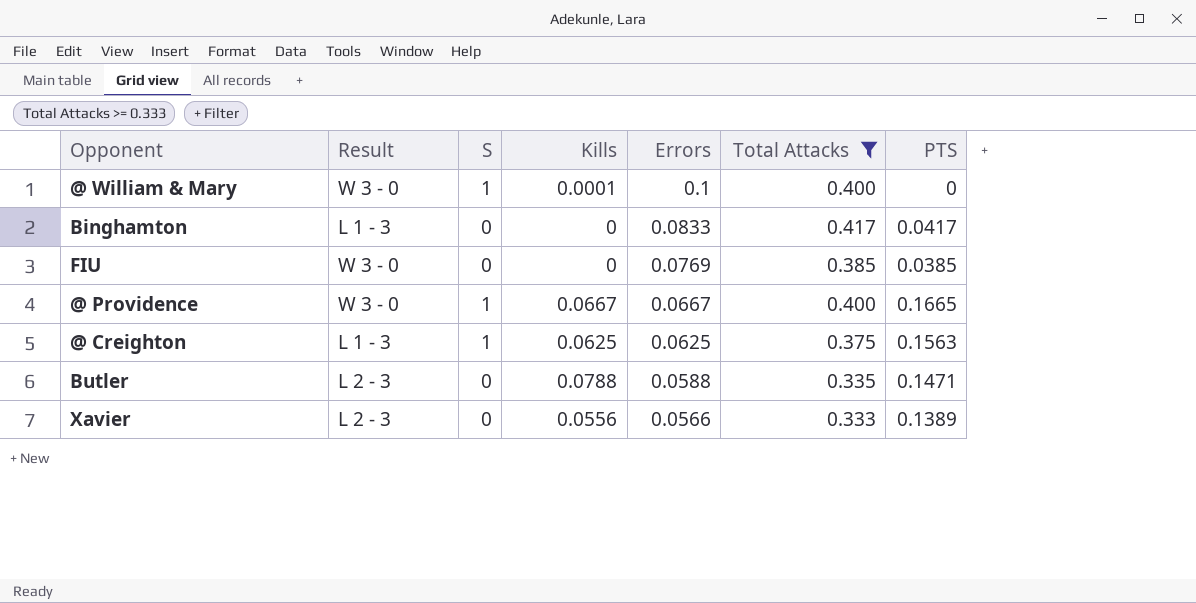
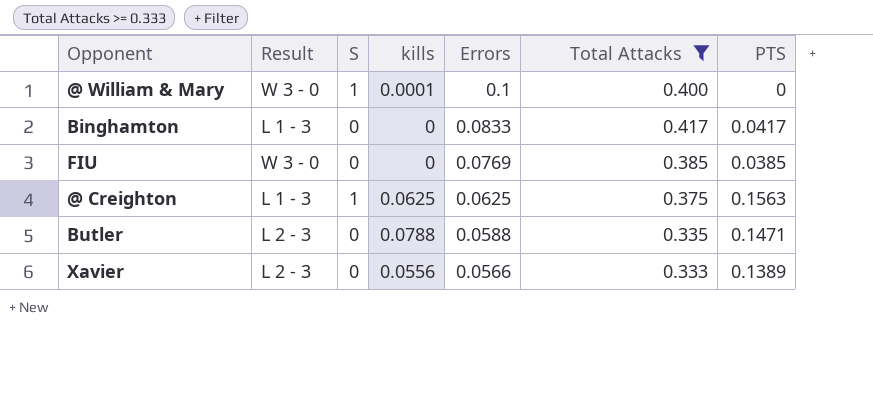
column name: Kills -> kills
row @ Providence: W 3 - 0 | 1 | 0.0667 | 0.0667 | 0.400 | 0.1665 -> none

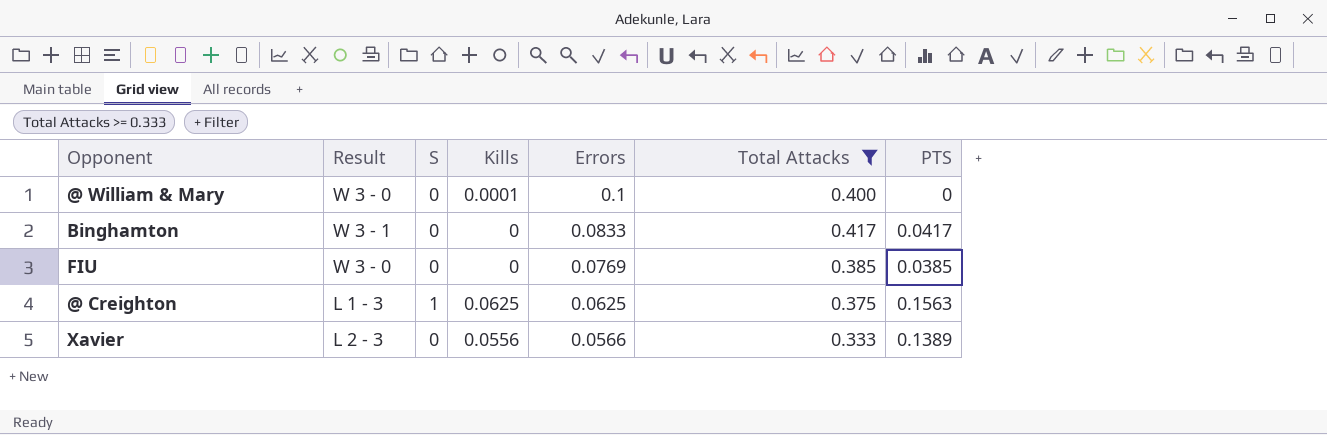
column name: kills -> Kills
row Butler: L 2 - 3 | 0 | 0.0788 | 0.0588 | 0.335 | 0.1471 -> none
@ William & Mary | S: 1 -> 0
Binghamton | Result: L 1 - 3 -> W 3 - 1

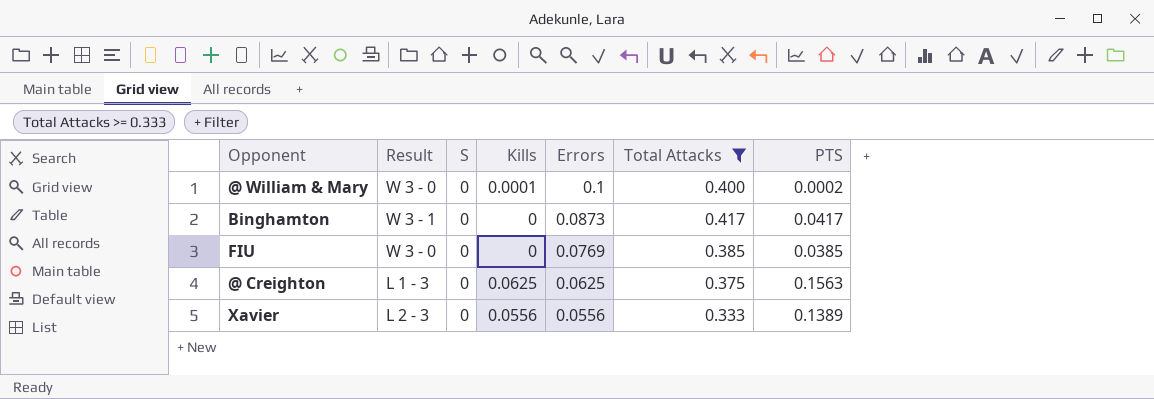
@ William & Mary | PTS: 0 -> 0.0002
Binghamton | Errors: 0.0833 -> 0.0873
@ Creighton | S: 1 -> 0
Xavier | Errors: 0.0566 -> 0.0556

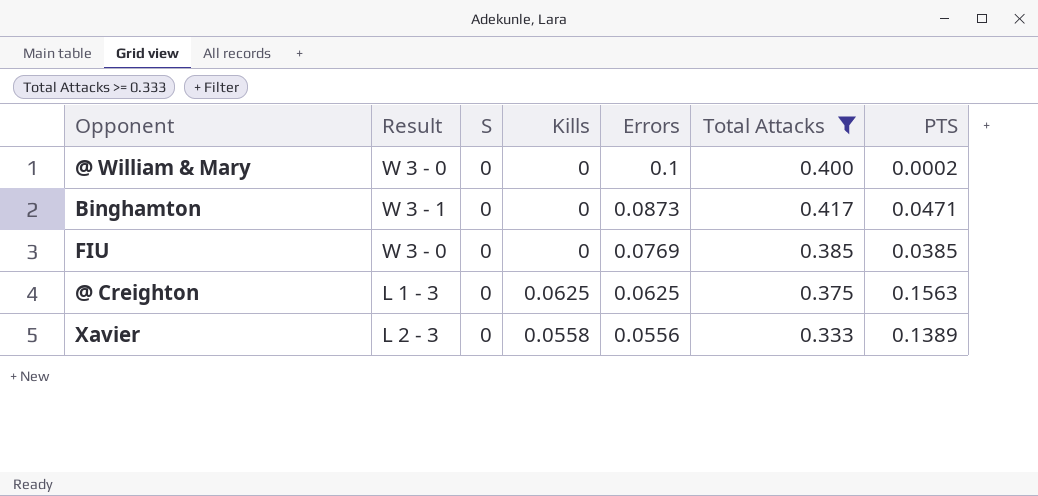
@ William & Mary | Kills: 0.0001 -> 0
Binghamton | PTS: 0.0417 -> 0.0471
Xavier | Kills: 0.0556 -> 0.0558

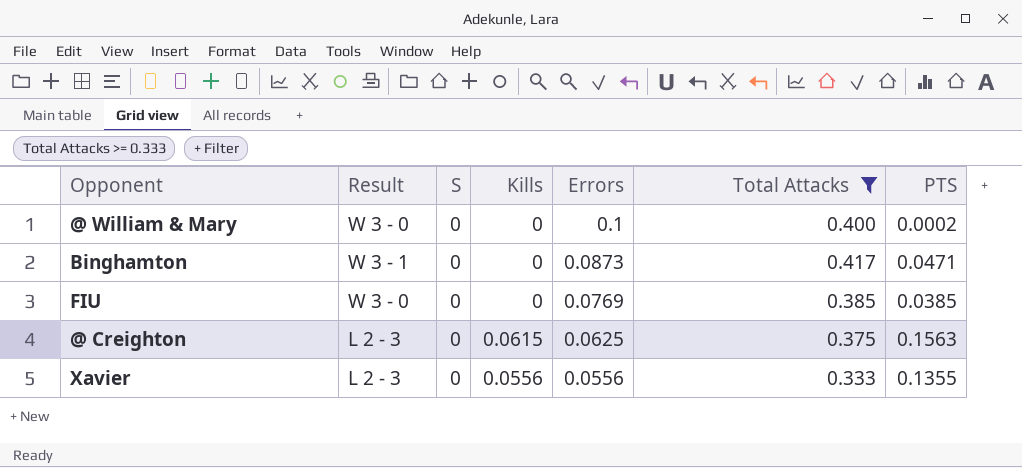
@ Creighton | Result: L 1 - 3 -> L 2 - 3
@ Creighton | Kills: 0.0625 -> 0.0615
Xavier | Kills: 0.0558 -> 0.0556
Xavier | PTS: 0.1389 -> 0.1355

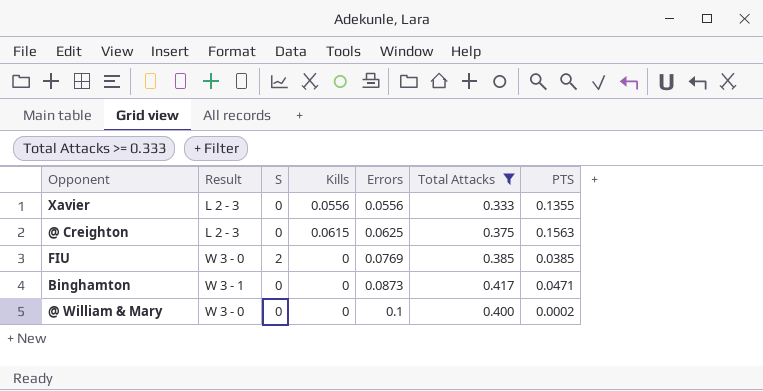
row order: Errors descending -> Errors ascending
FIU | S: 0 -> 2

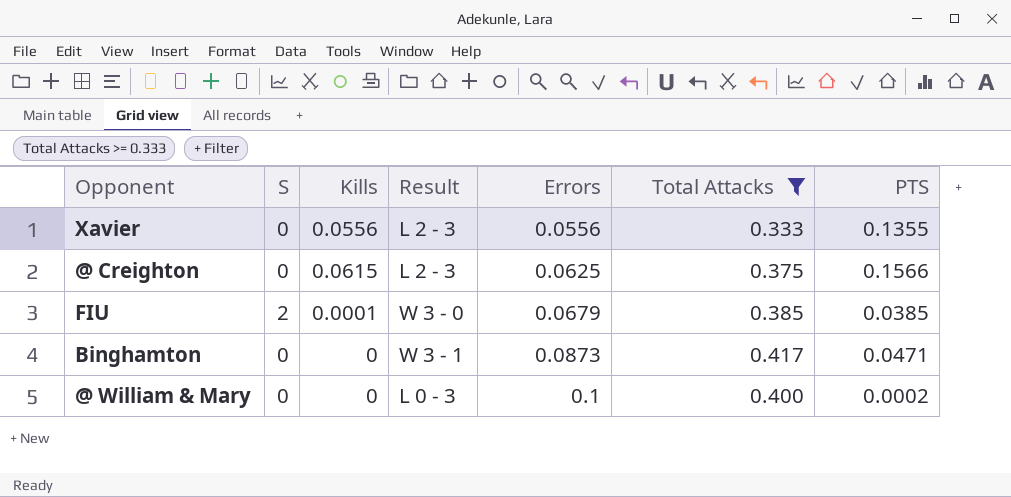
column Result | position: 2 -> 4
@ Creighton | PTS: 0.1563 -> 0.1566
FIU | Kills: 0 -> 0.0001
FIU | Errors: 0.0769 -> 0.0679
@ William & Mary | Result: W 3 - 0 -> L 0 - 3

